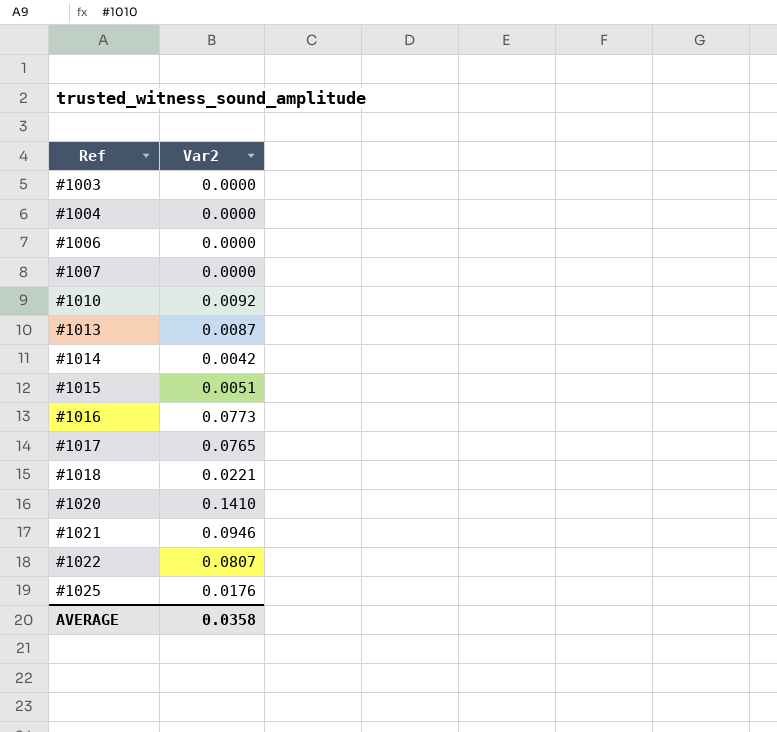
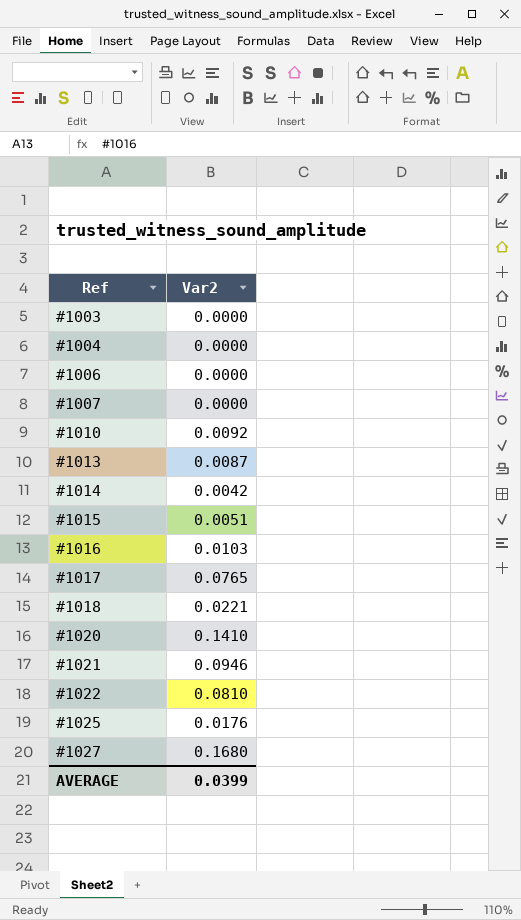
#1016 | Var2: 0.0773 -> 0.0103
#1022 | Var2: 0.0807 -> 0.0810
row #1027: none -> 0.1680
AVERAGE | Var2: 0.0358 -> 0.0399

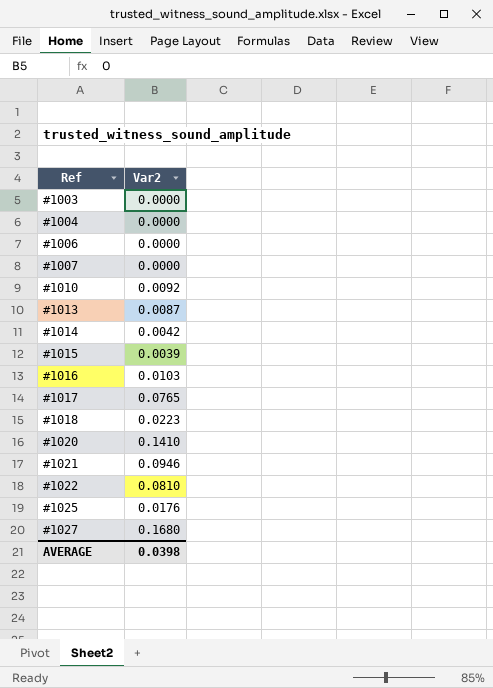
#1015 | Var2: 0.0051 -> 0.0039
#1018 | Var2: 0.0221 -> 0.0223
AVERAGE | Var2: 0.0399 -> 0.0398

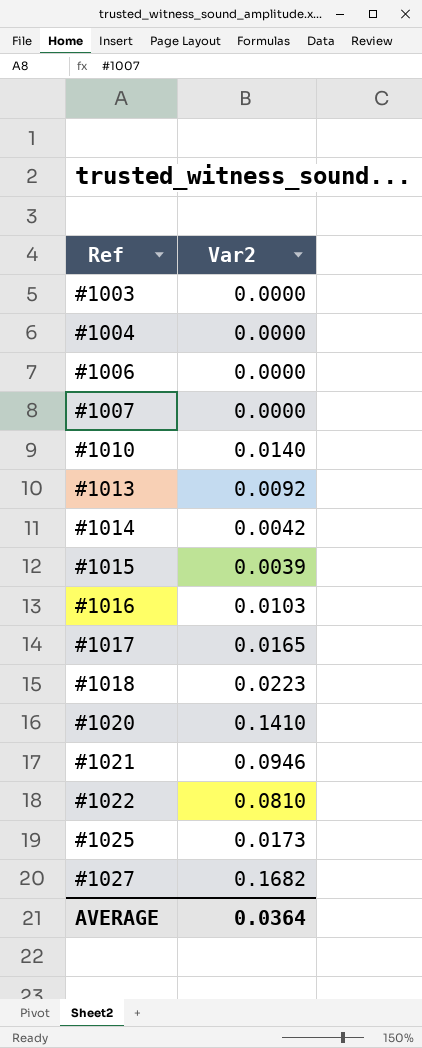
#1010 | Var2: 0.0092 -> 0.0140
#1013 | Var2: 0.0087 -> 0.0092
#1017 | Var2: 0.0765 -> 0.0165
#1025 | Var2: 0.0176 -> 0.0173
#1027 | Var2: 0.1680 -> 0.1682
AVERAGE | Var2: 0.0398 -> 0.0364

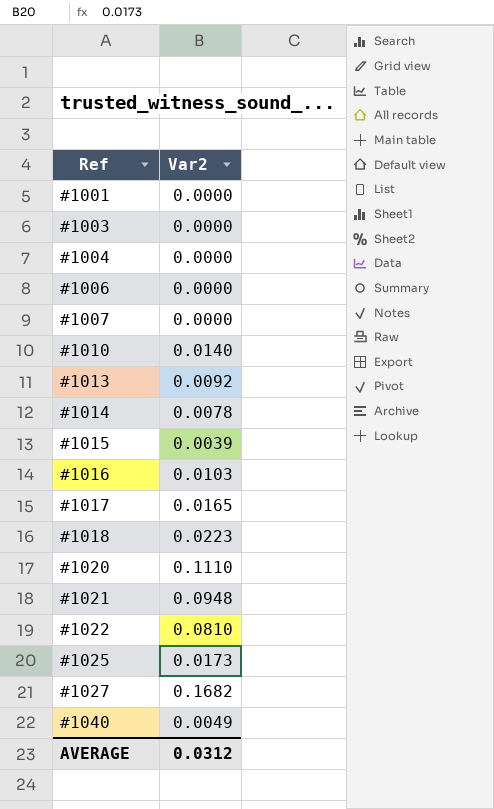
row #1001: none -> 0.0000
#1014 | Var2: 0.0042 -> 0.0078
#1020 | Var2: 0.1410 -> 0.1110
#1021 | Var2: 0.0946 -> 0.0948
row #1040: none -> 0.0049
AVERAGE | Var2: 0.0364 -> 0.0312

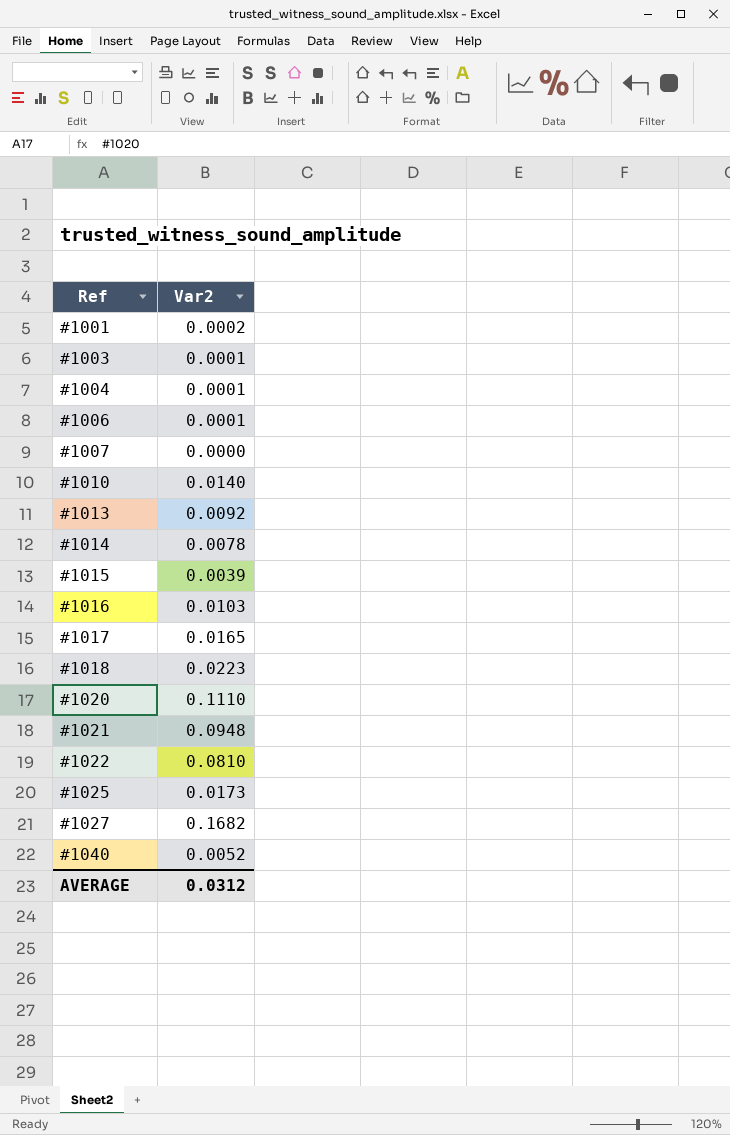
#1001 | Var2: 0.0000 -> 0.0002
#1003 | Var2: 0.0000 -> 0.0001
#1004 | Var2: 0.0000 -> 0.0001
#1006 | Var2: 0.0000 -> 0.0001
#1040 | Var2: 0.0049 -> 0.0052

